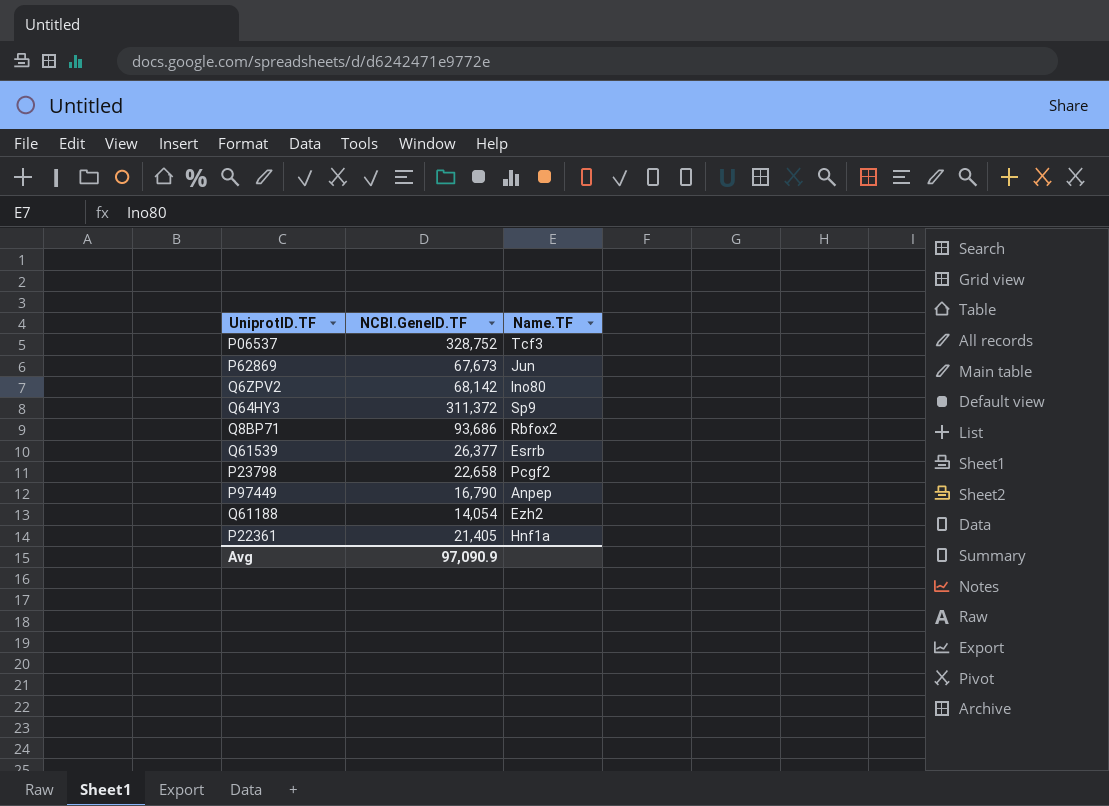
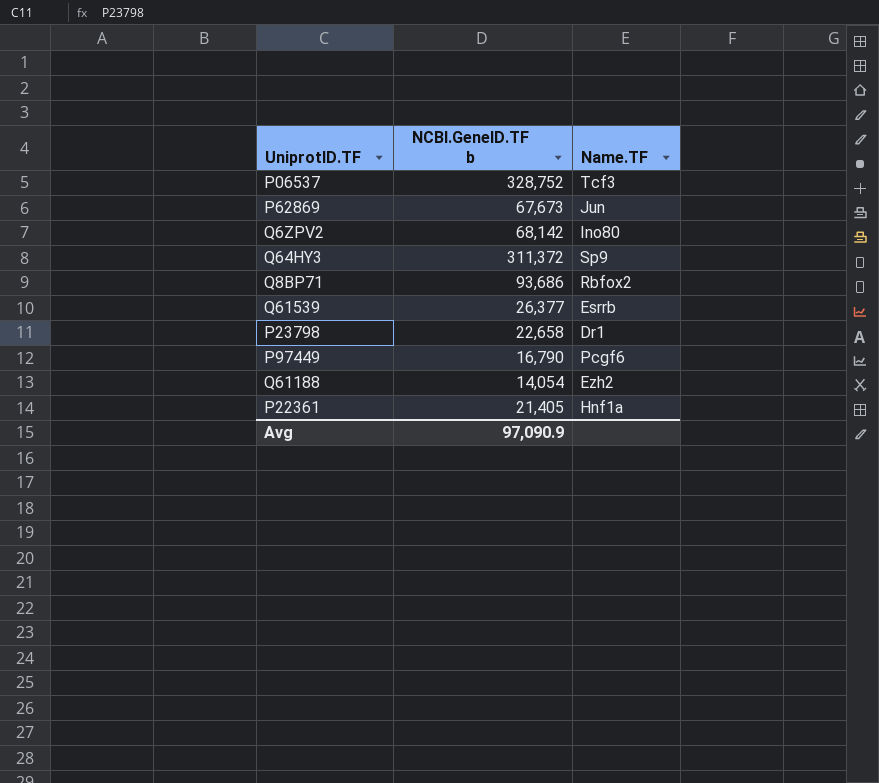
column name: NCBI.GeneID.TF -> NCBI.GeneID.TF b
P23798 | Name.TF: Pcgf2 -> Dr1
P97449 | Name.TF: Anpep -> Pcgf6

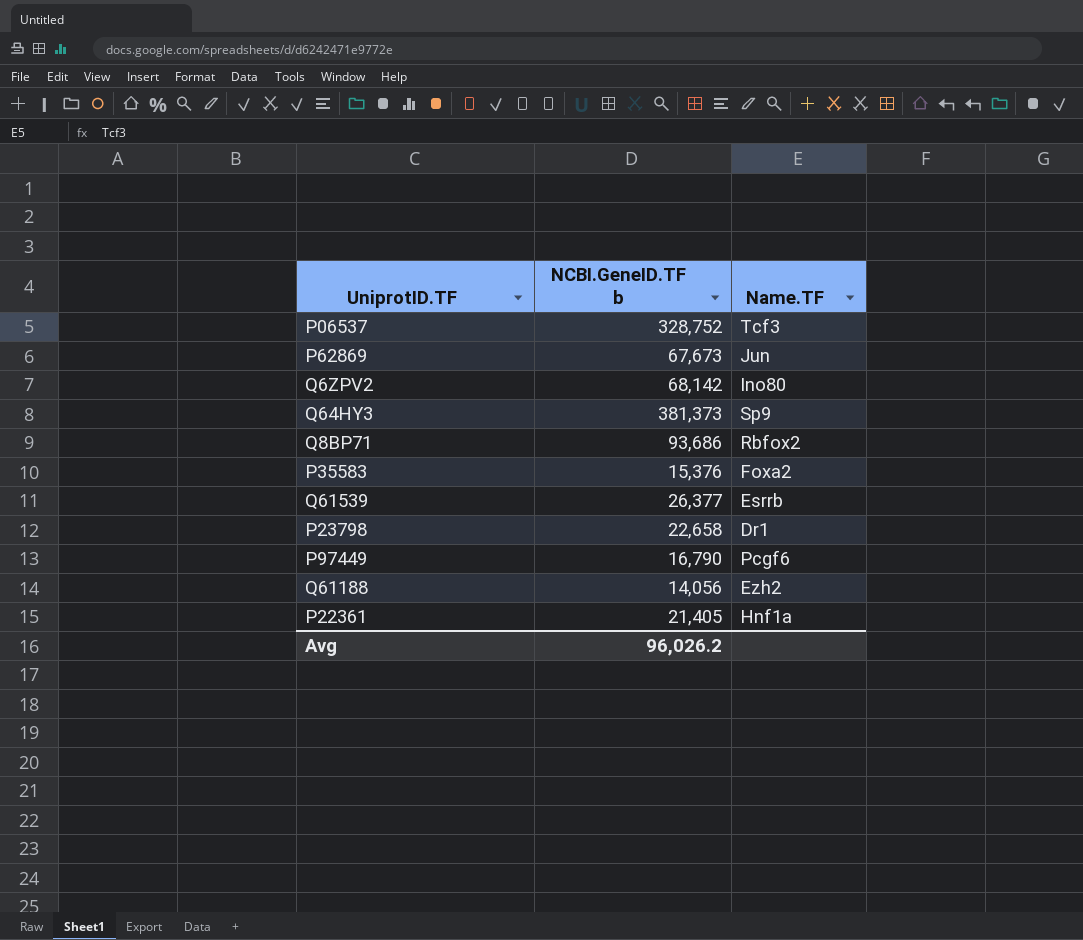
Q64HY3 | NCBI.GeneID.TF b: 311,372 -> 381,373
row P35583: none -> 15,376 | Foxa2
Q61188 | NCBI.GeneID.TF b: 14,054 -> 14,056
Avg | NCBI.GeneID.TF b: 97,090.9 -> 96,026.2

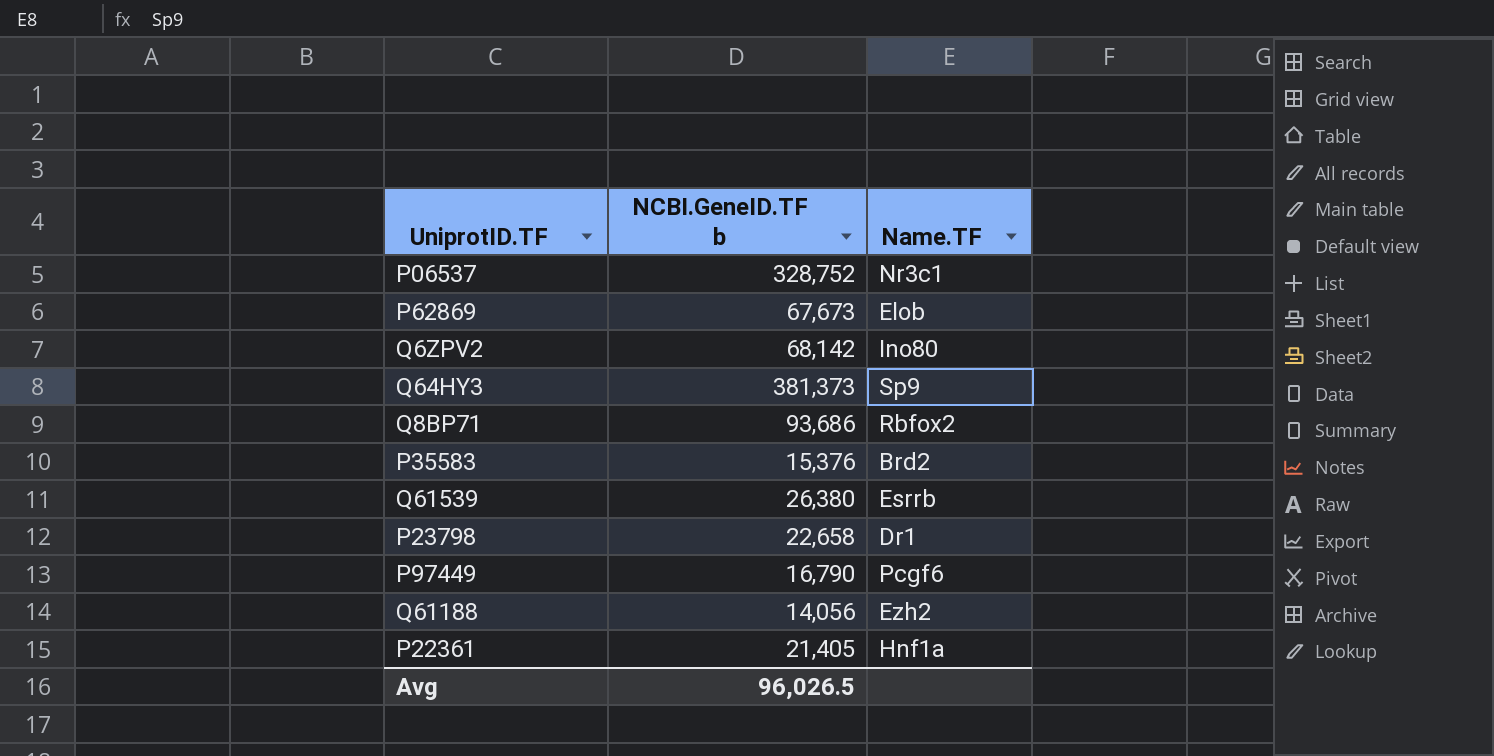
P06537 | Name.TF: Tcf3 -> Nr3c1
P62869 | Name.TF: Jun -> Elob
P35583 | Name.TF: Foxa2 -> Brd2
Q61539 | NCBI.GeneID.TF b: 26,377 -> 26,380
Avg | NCBI.GeneID.TF b: 96,026.2 -> 96,026.5

